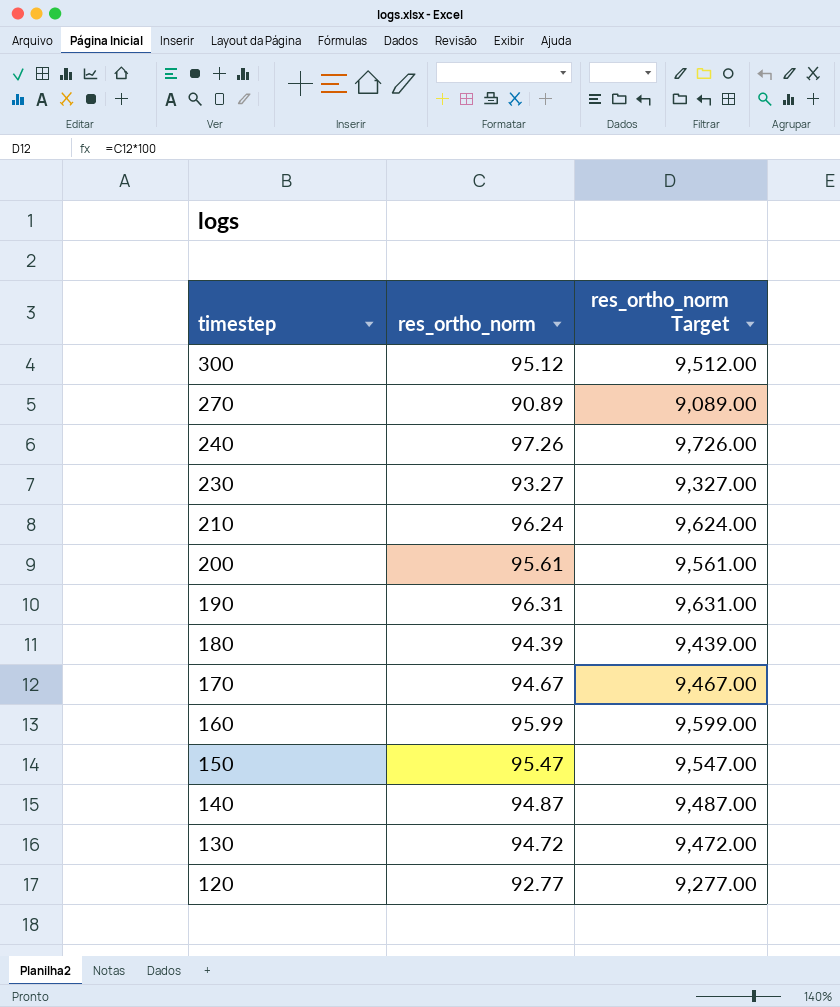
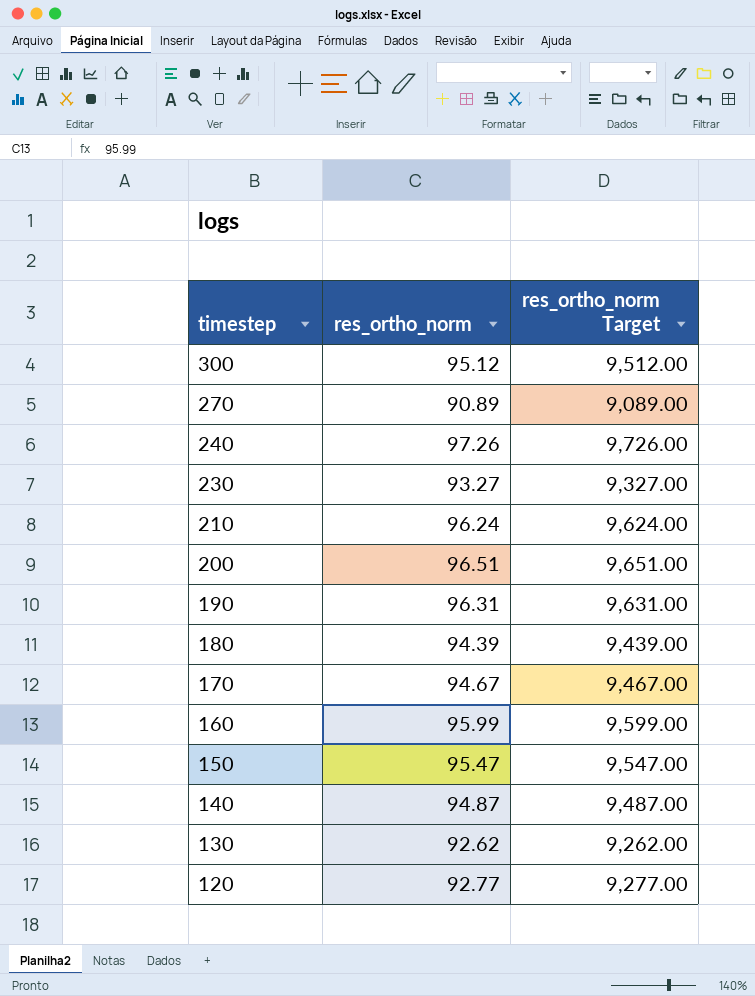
200 | res_ortho_norm: 95.61 -> 96.51
200 | res_ortho_norm Target: 9,561.00 -> 9,651.00
130 | res_ortho_norm: 94.72 -> 92.62
130 | res_ortho_norm Target: 9,472.00 -> 9,262.00

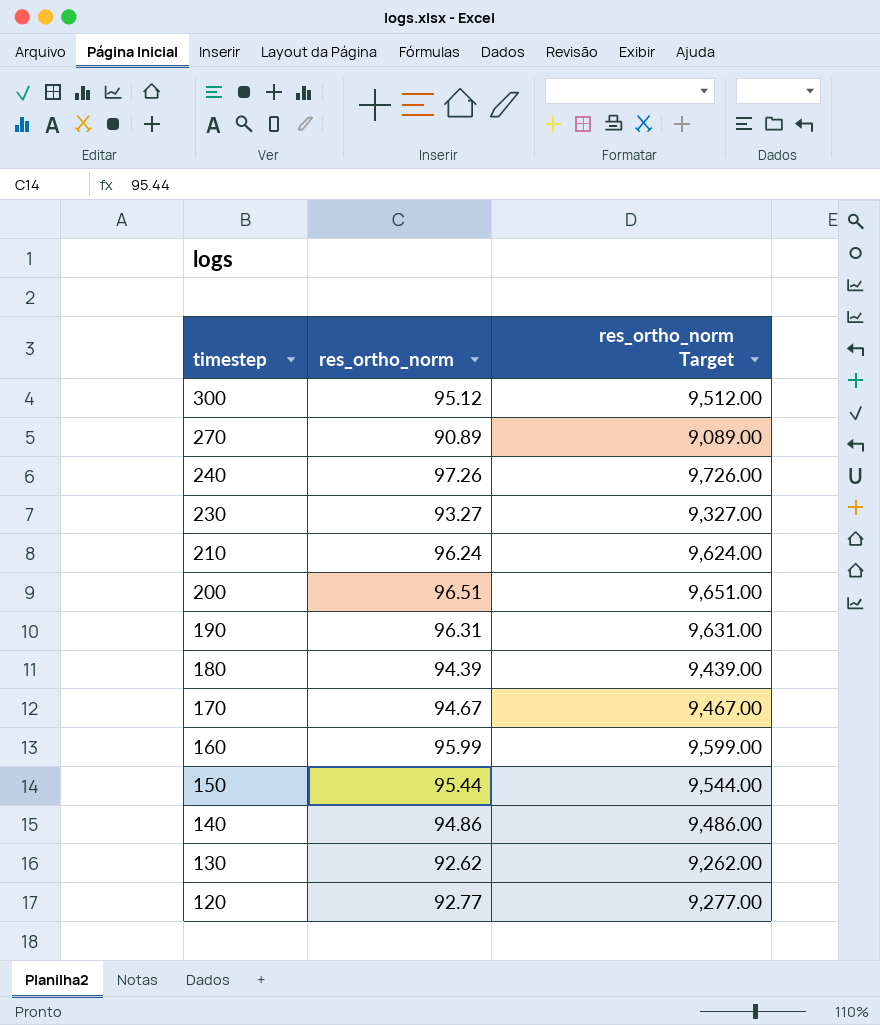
150 | res_ortho_norm: 95.47 -> 95.44
150 | res_ortho_norm Target: 9,547.00 -> 9,544.00
140 | res_ortho_norm: 94.87 -> 94.86
140 | res_ortho_norm Target: 9,487.00 -> 9,486.00

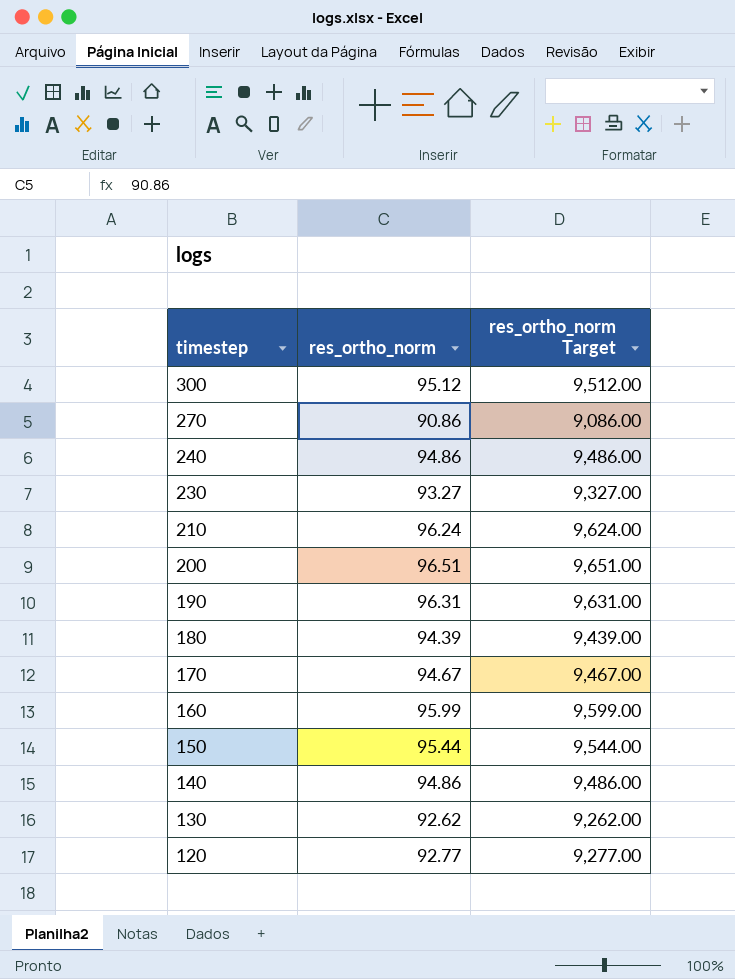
270 | res_ortho_norm: 90.89 -> 90.86
270 | res_ortho_norm Target: 9,089.00 -> 9,086.00
240 | res_ortho_norm: 97.26 -> 94.86
240 | res_ortho_norm Target: 9,726.00 -> 9,486.00

